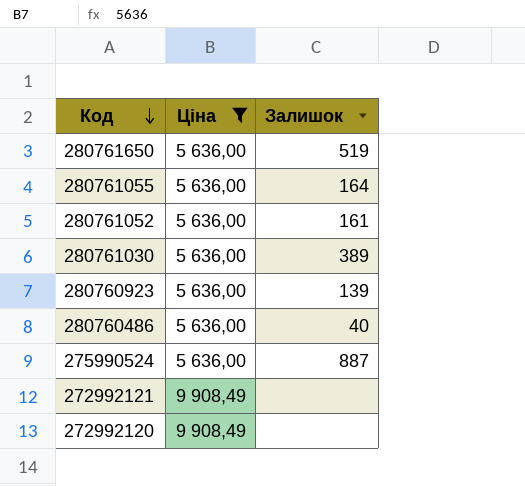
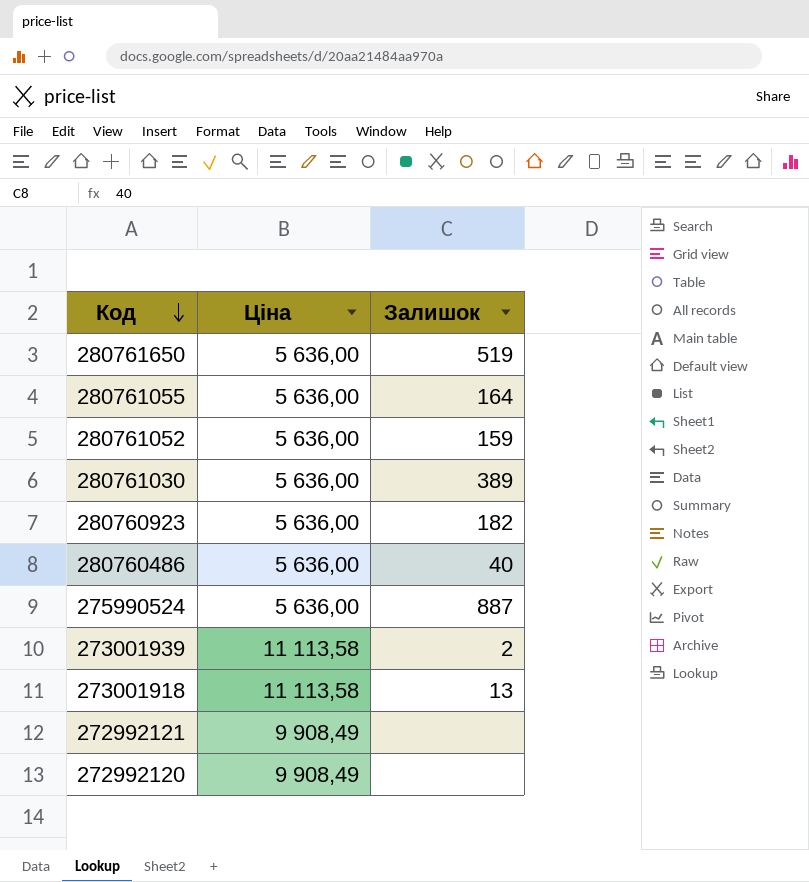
filter: Ціна != 11 113,58 -> none
280761052 | Залишок: 161 -> 159
280760923 | Залишок: 139 -> 182

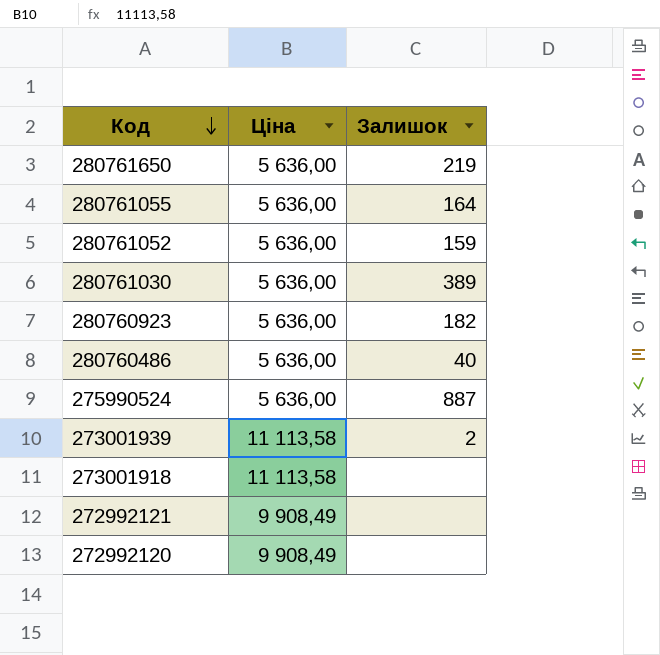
280761650 | Залишок: 519 -> 219
273001918 | Залишок: 13 -> none

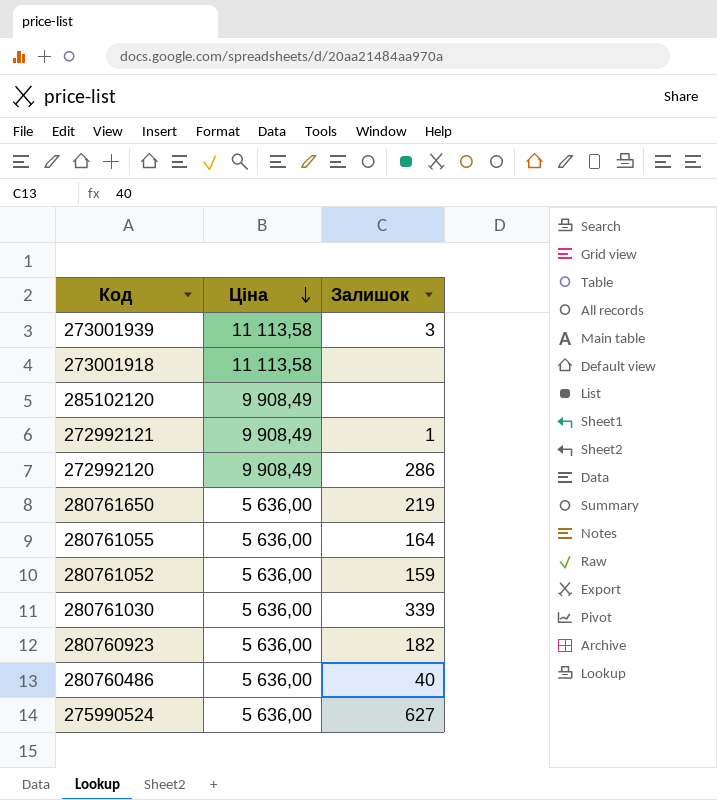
row order: Код descending -> Ціна descending
273001939 | Залишок: 2 -> 3
row 285102120: none -> 9 908,49 | none
272992121 | Залишок: none -> 1
272992120 | Залишок: none -> 286
280761030 | Залишок: 389 -> 339
275990524 | Залишок: 887 -> 627

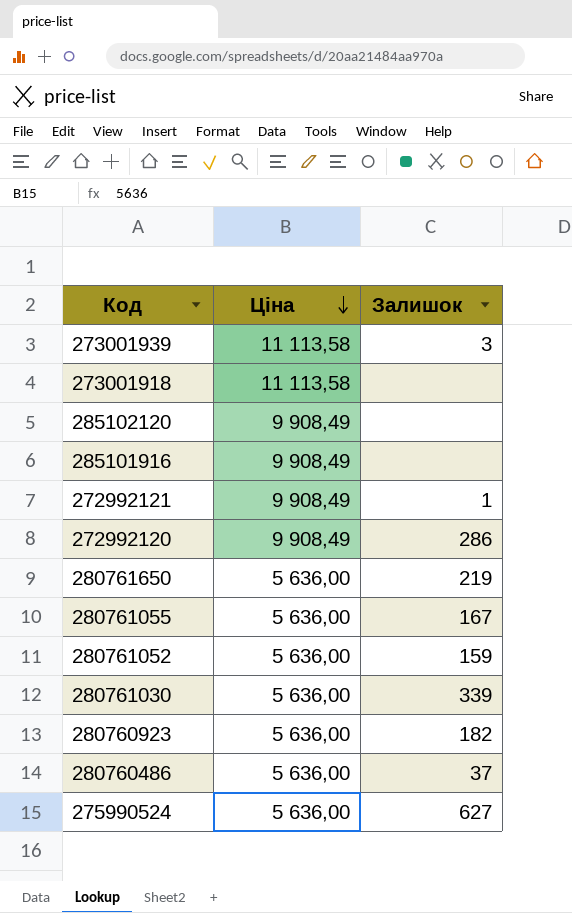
row 285101916: none -> 9 908,49 | none
280761055 | Залишок: 164 -> 167
280760486 | Залишок: 40 -> 37

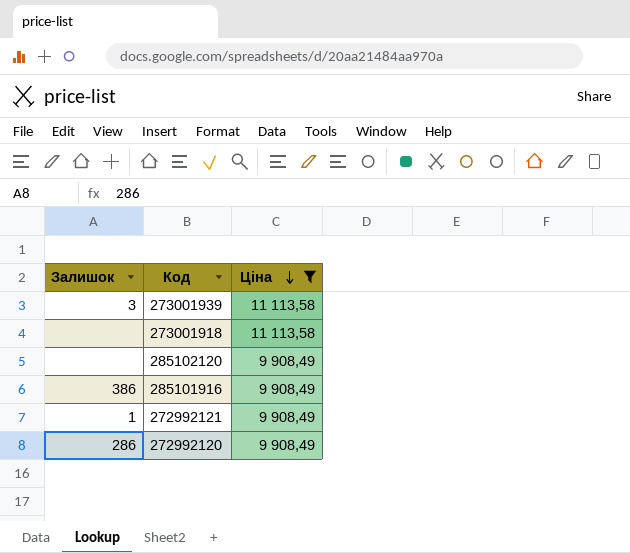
filter: none -> Ціна != 5 636,00
column Залишок | position: 3 -> 1
285101916 | Залишок: none -> 386

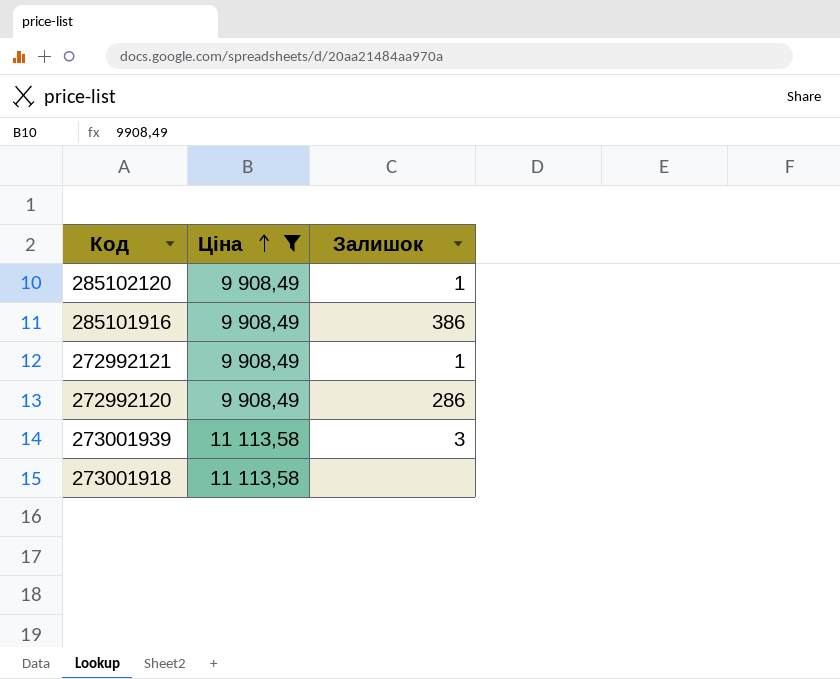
row order: Ціна descending -> Ціна ascending
column Залишок | position: 1 -> 3
285102120 | Залишок: none -> 1

